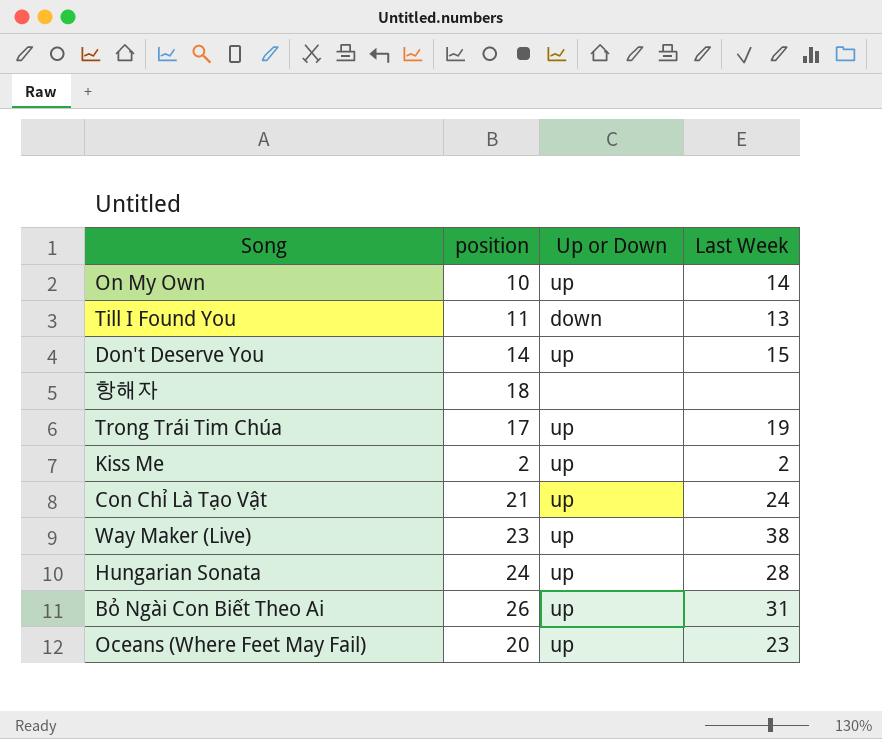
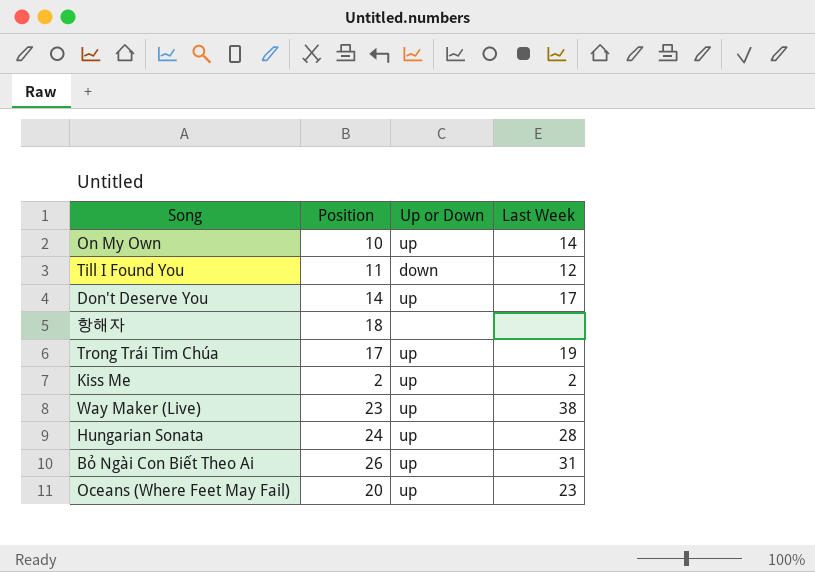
column name: position -> Position
row Con Chỉ Là Tạo Vật: 21 | up | 24 -> none
Till I Found You | Last Week: 13 -> 12
Don't Deserve You | Last Week: 15 -> 17

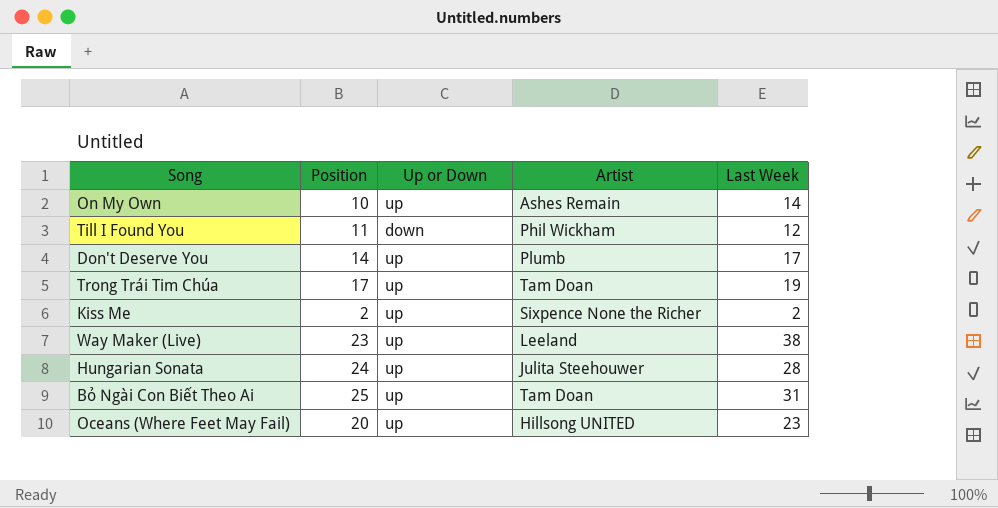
column Artist | position: none -> 4
row 항해자: 18 | none | none -> none
Bỏ Ngài Con Biết Theo Ai | Position: 26 -> 25

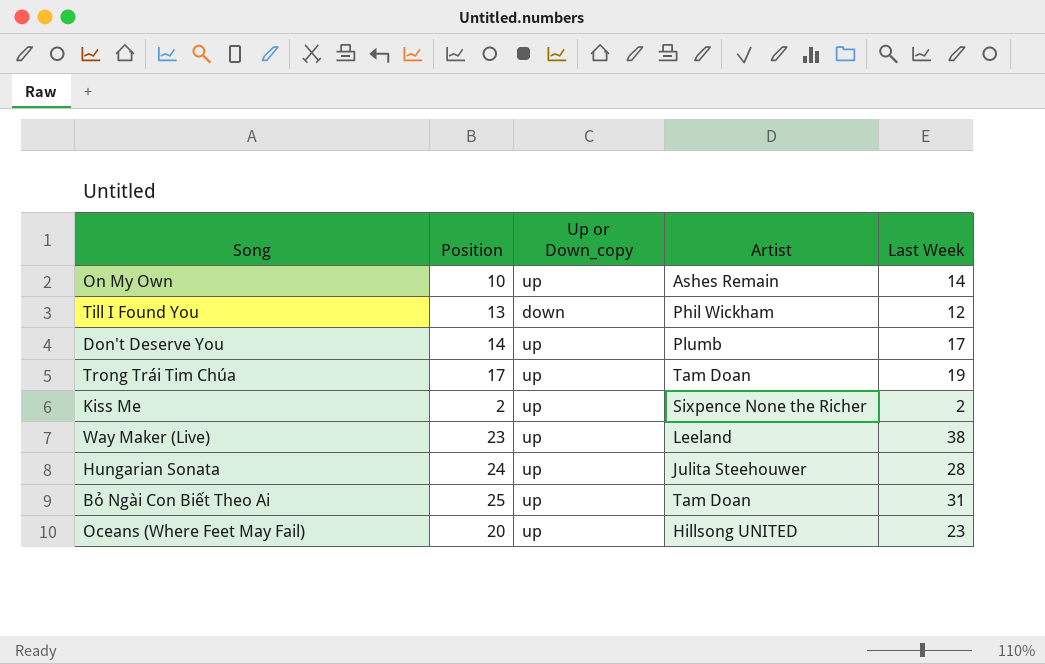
column name: Up or Down -> Up or Down_copy
Till I Found You | Position: 11 -> 13

